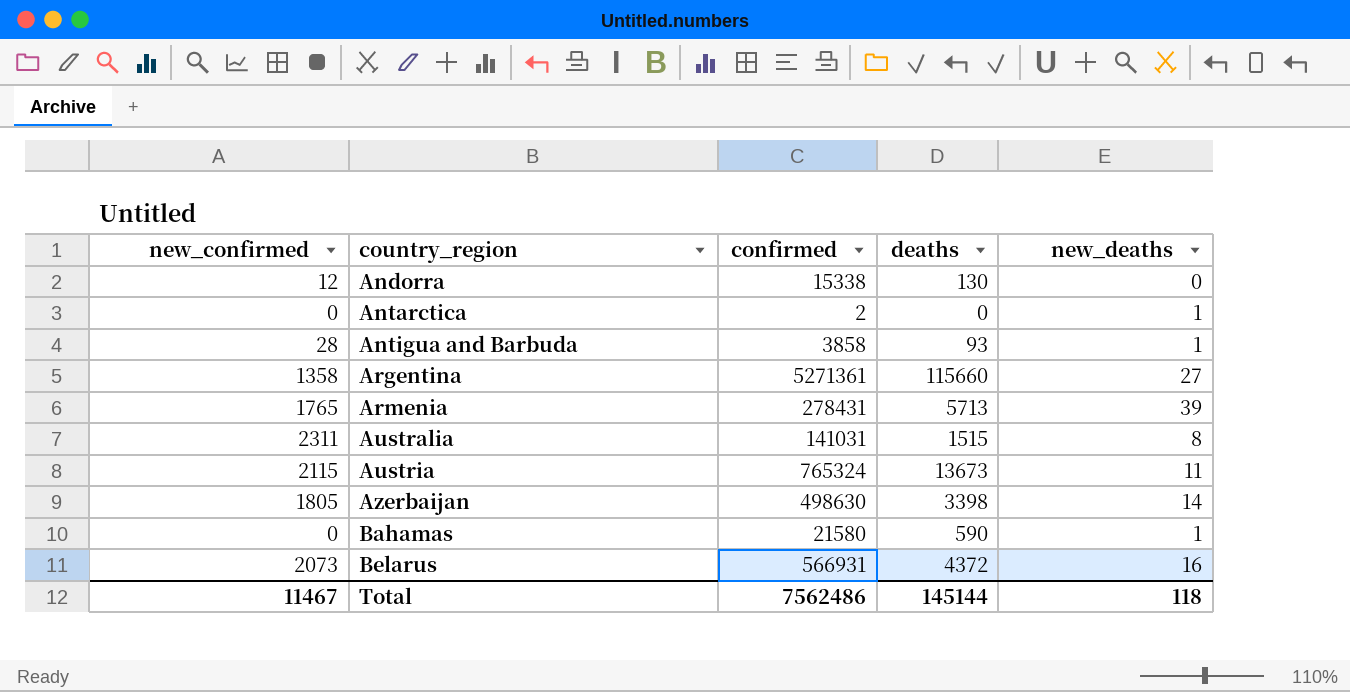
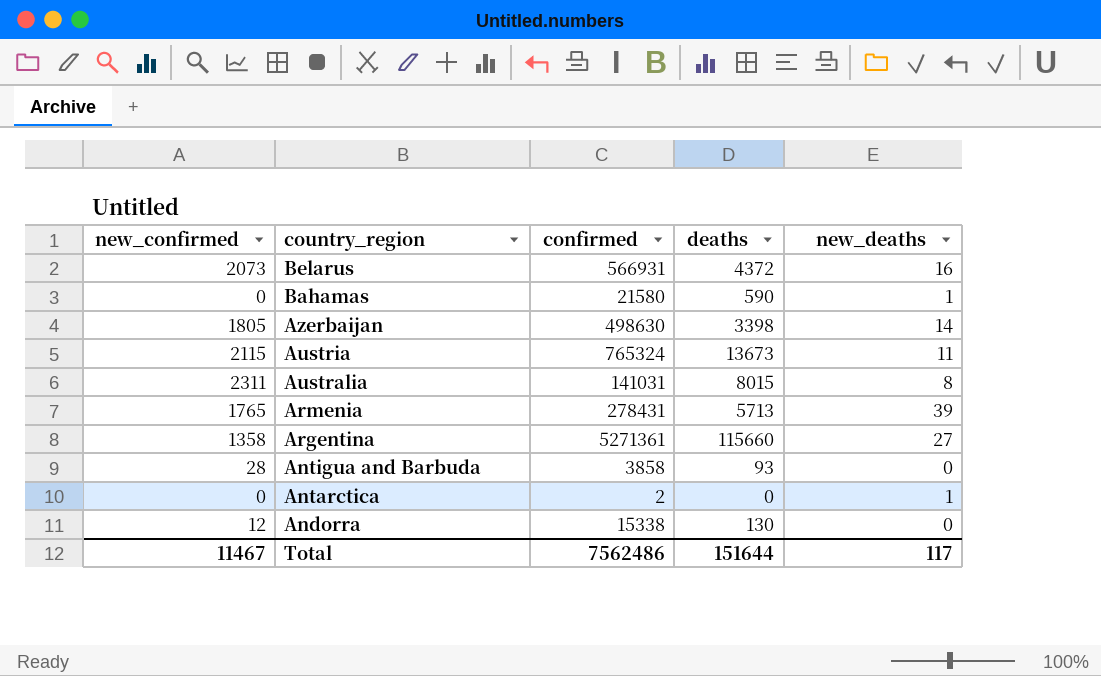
row order: country_region ascending -> country_region descending
Australia | deaths: 1515 -> 8015
Antigua and Barbuda | new_deaths: 1 -> 0
Total | deaths: 145144 -> 151644
Total | new_deaths: 118 -> 117

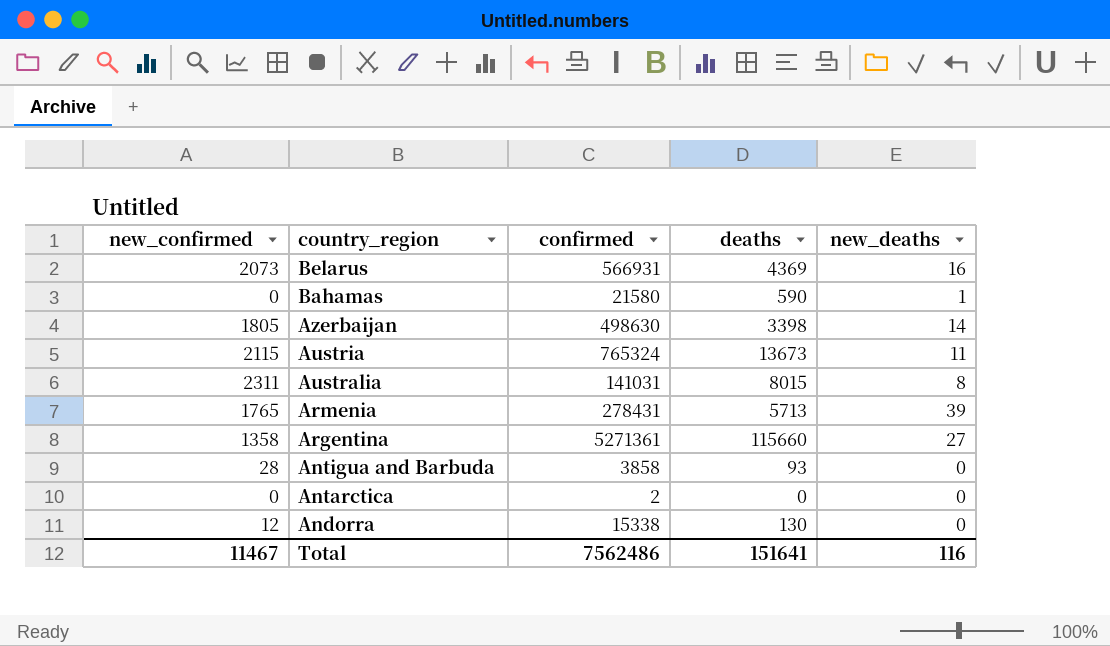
Belarus | deaths: 4372 -> 4369
Antarctica | new_deaths: 1 -> 0
Total | deaths: 151644 -> 151641
Total | new_deaths: 117 -> 116

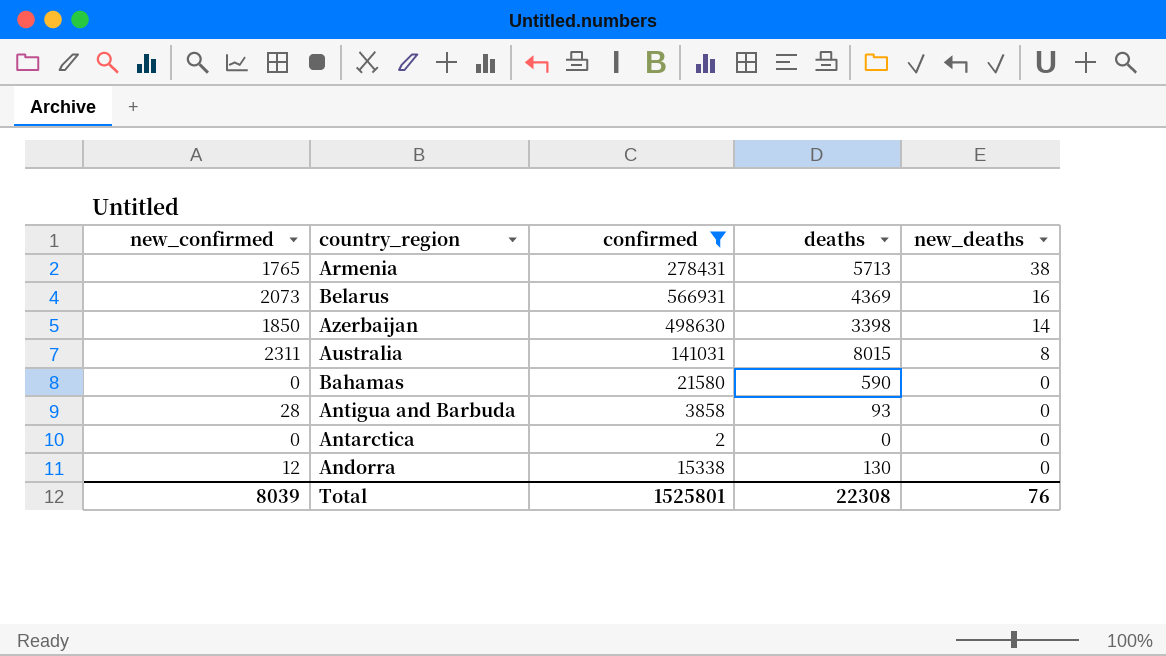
filter: none -> confirmed <= 566931
row order: country_region descending -> new_deaths descending
Armenia | new_deaths: 39 -> 38
Azerbaijan | new_confirmed: 1805 -> 1850
Bahamas | new_deaths: 1 -> 0
Total | new_confirmed: 11467 -> 8039
Total | confirmed: 7562486 -> 1525801
Total | deaths: 151641 -> 22308
Total | new_deaths: 116 -> 76

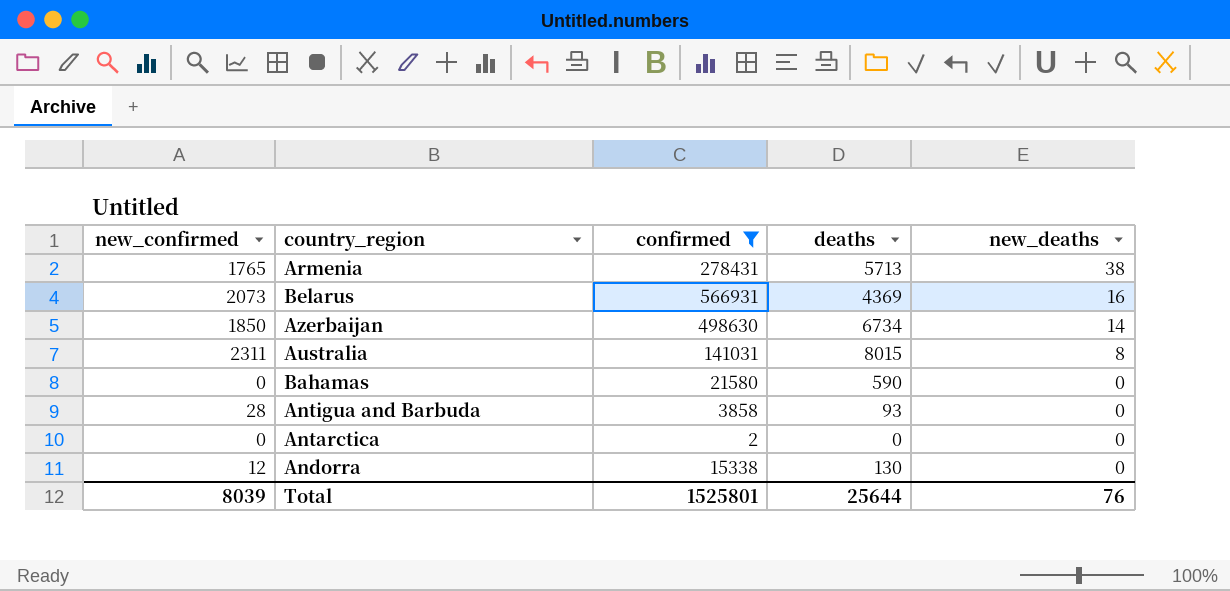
Azerbaijan | deaths: 3398 -> 6734
Total | deaths: 22308 -> 25644

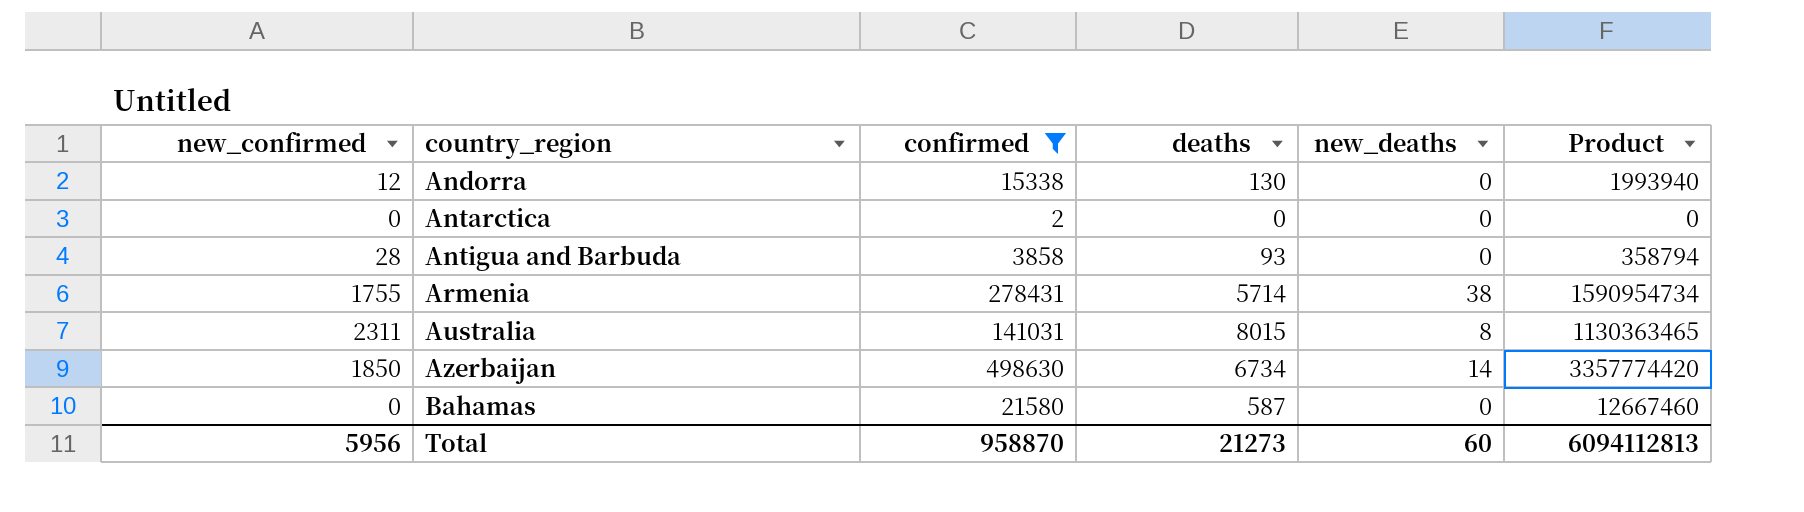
row order: new_deaths descending -> country_region ascending
column Product | formula: none -> [confirmed] * [deaths]
row Belarus: 2073 | 566931 | 4369 | 16 -> none
Armenia | new_confirmed: 1765 -> 1755
Armenia | deaths: 5713 -> 5714
Bahamas | deaths: 590 -> 587
Total | new_confirmed: 8039 -> 5956
Total | confirmed: 1525801 -> 958870
Total | deaths: 25644 -> 21273
Total | new_deaths: 76 -> 60

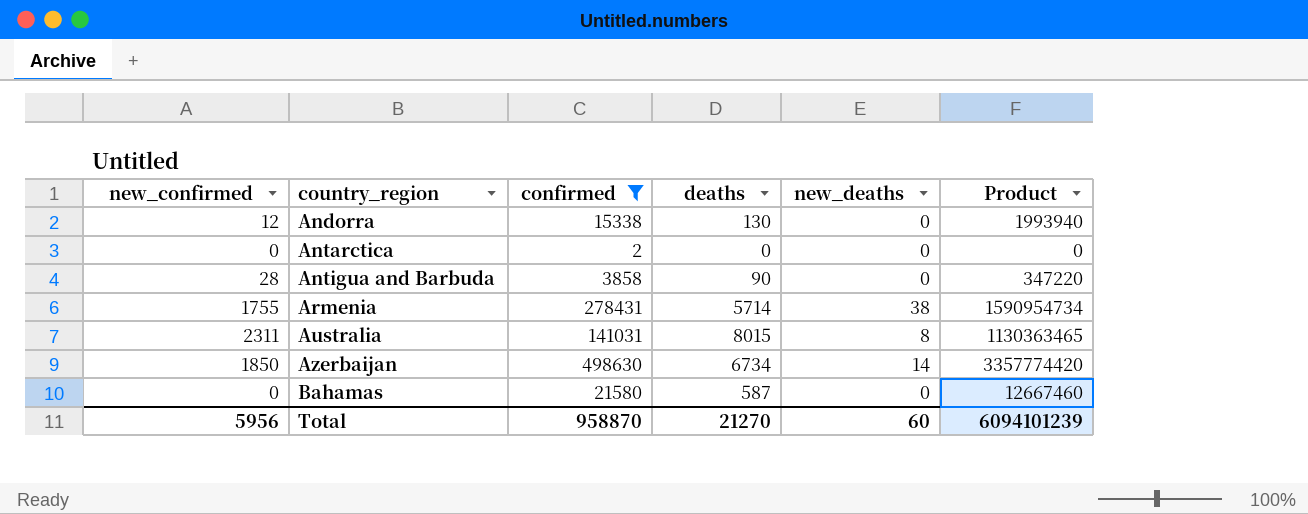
Antigua and Barbuda | deaths: 93 -> 90
Antigua and Barbuda | Product: 358794 -> 347220
Total | deaths: 21273 -> 21270
Total | Product: 6094112813 -> 6094101239

